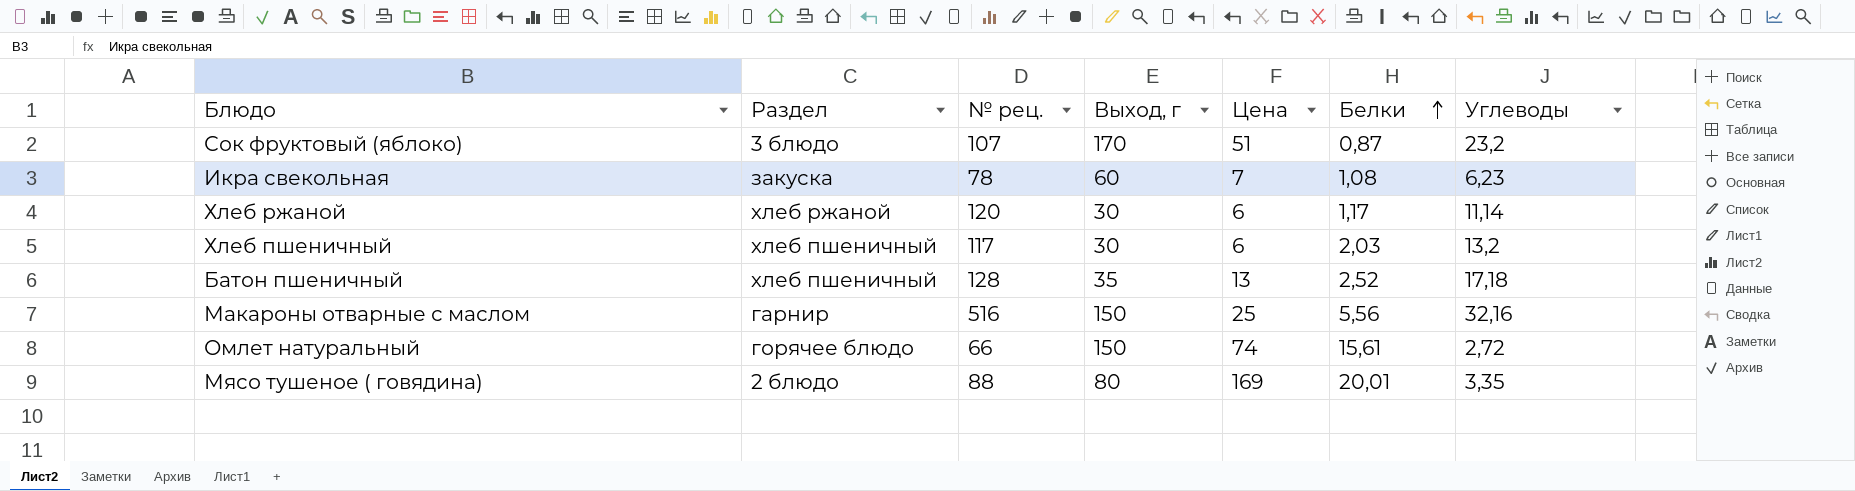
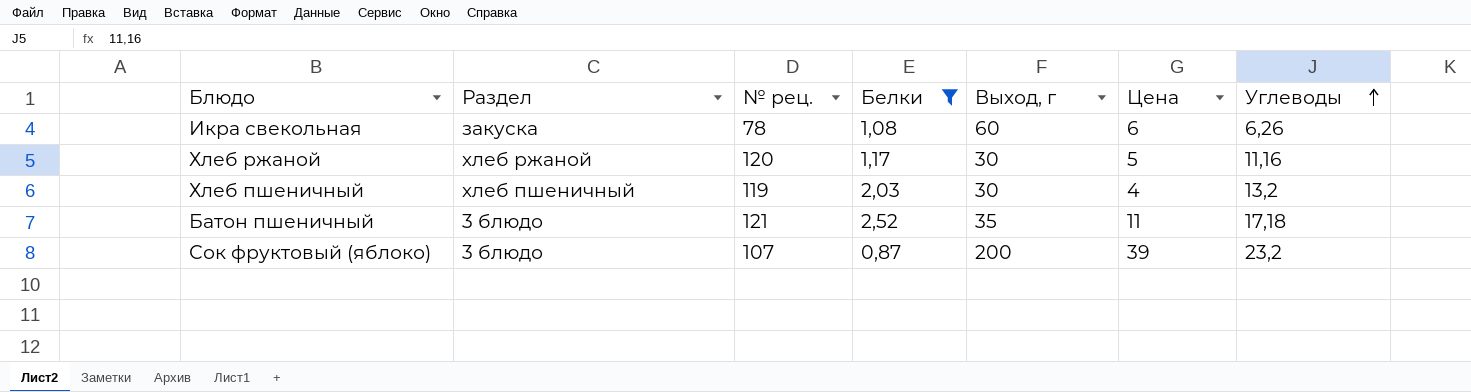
filter: none -> Белки <= 2,52
row order: Белки ascending -> Углеводы ascending
column Белки | position: 6 -> 4
Икра свекольная | Цена: 7 -> 6
Икра свекольная | Углеводы: 6,23 -> 6,26
Хлеб ржаной | Цена: 6 -> 5
Хлеб ржаной | Углеводы: 11,14 -> 11,16
Хлеб пшеничный | № рец.: 117 -> 119
Хлеб пшеничный | Цена: 6 -> 4
Батон пшеничный | Раздел: хлеб пшеничный -> 3 блюдо
Батон пшеничный | № рец.: 128 -> 121
Батон пшеничный | Цена: 13 -> 11
Сок фруктовый (яблоко) | Выход, г: 170 -> 200
Сок фруктовый (яблоко) | Цена: 51 -> 39

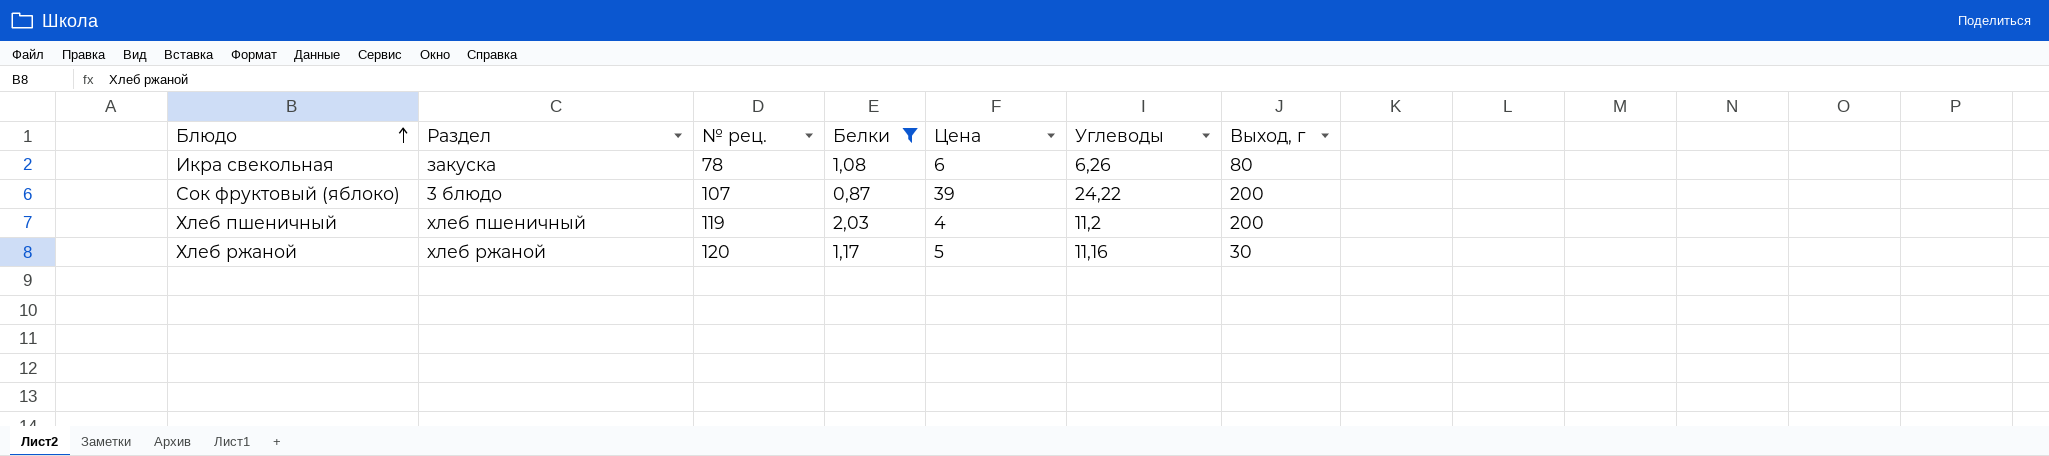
row order: Углеводы ascending -> Блюдо ascending
column Выход, г | position: 5 -> 7
row Батон пшеничный: 3 блюдо | 121 | 2,52 | 35 | 11 | 17,18 -> none
Икра свекольная | Выход, г: 60 -> 80
Сок фруктовый (яблоко) | Углеводы: 23,2 -> 24,22
Хлеб пшеничный | Углеводы: 13,2 -> 11,2
Хлеб пшеничный | Выход, г: 30 -> 200

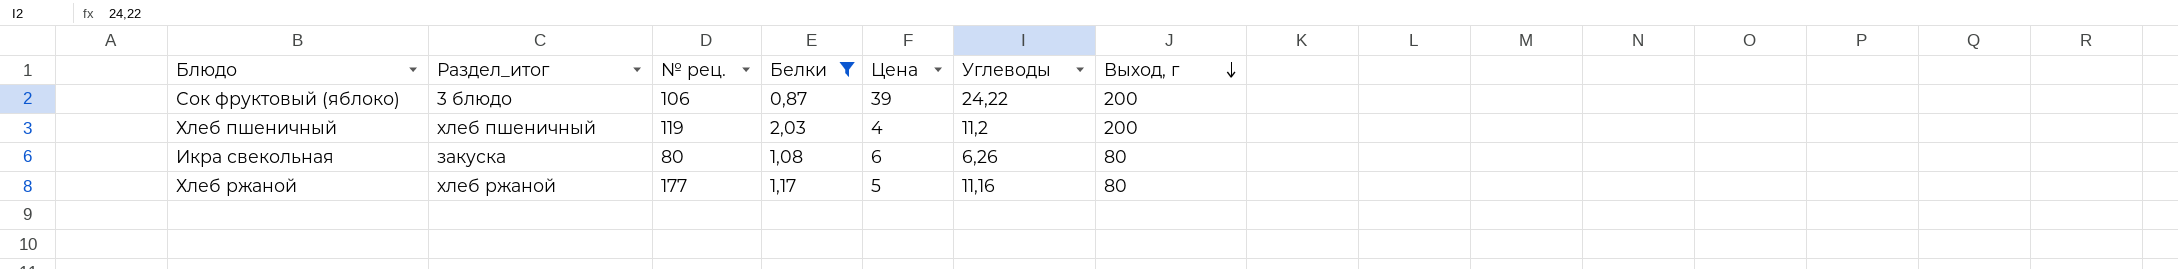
row order: Блюдо ascending -> Выход, г descending
column name: Раздел -> Раздел_итог
Сок фруктовый (яблоко) | № рец.: 107 -> 106
Икра свекольная | № рец.: 78 -> 80
Хлеб ржаной | № рец.: 120 -> 177
Хлеб ржаной | Выход, г: 30 -> 80

